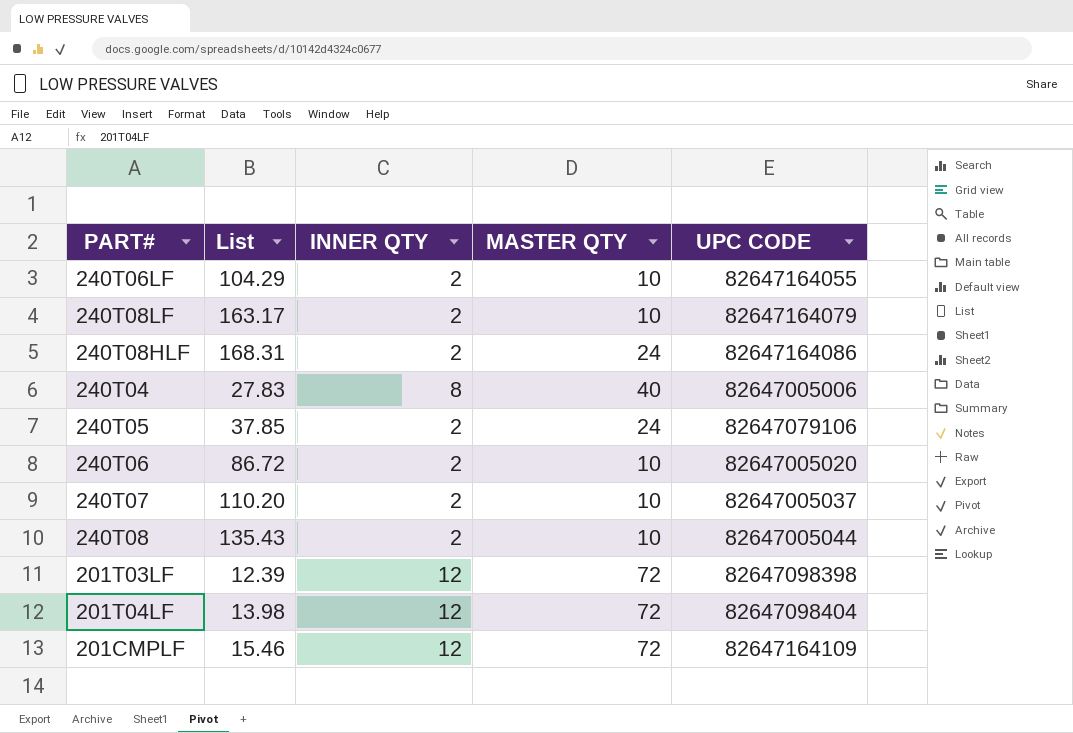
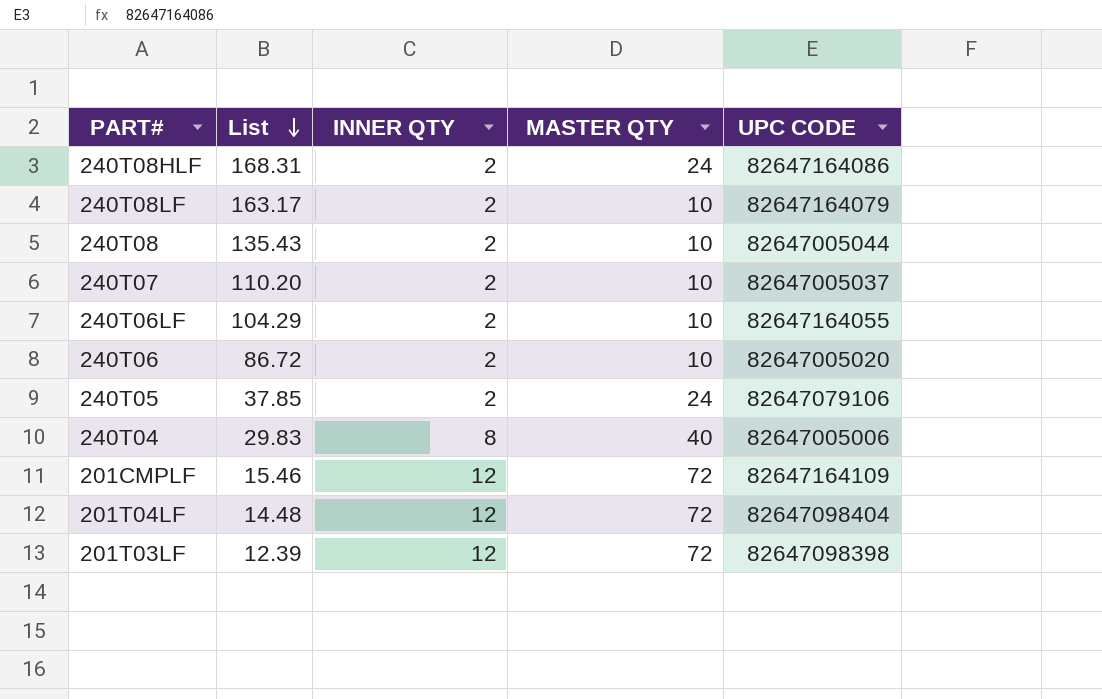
row order: none -> List descending
240T04 | List: 27.83 -> 29.83
201T04LF | List: 13.98 -> 14.48

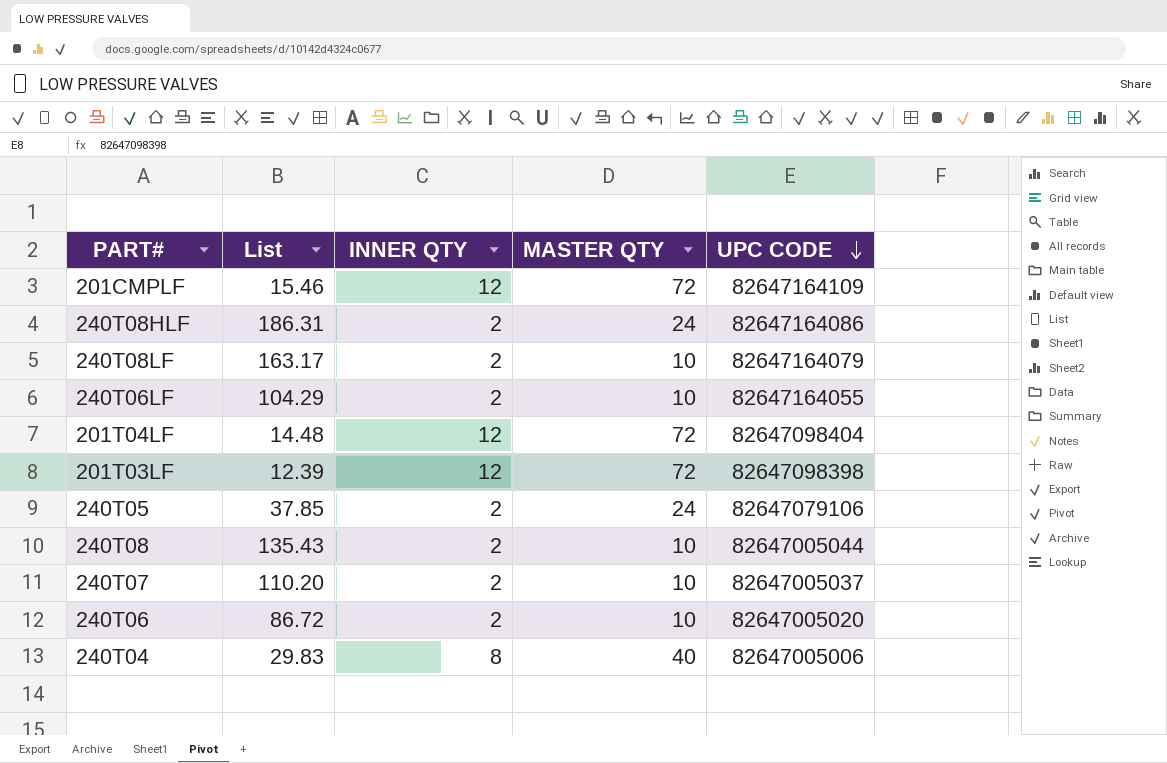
row order: List descending -> UPC CODE descending
240T08HLF | List: 168.31 -> 186.31

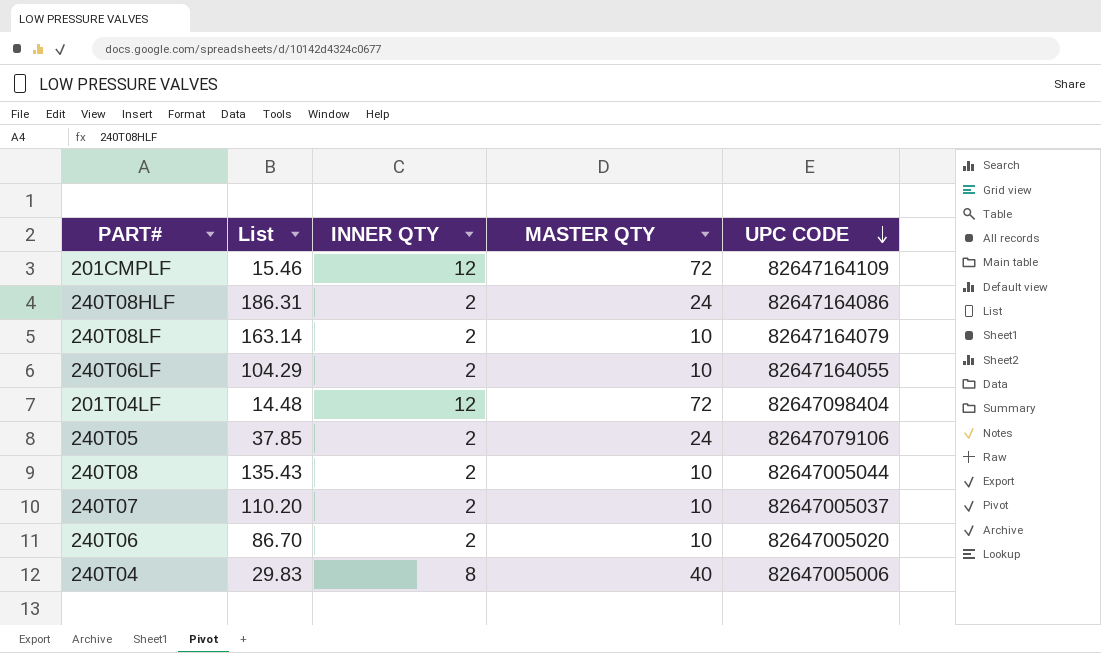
row 201T03LF: 12.39 | 12 | 72 | 82647098398 -> none
240T08LF | List: 163.17 -> 163.14
240T06 | List: 86.72 -> 86.70

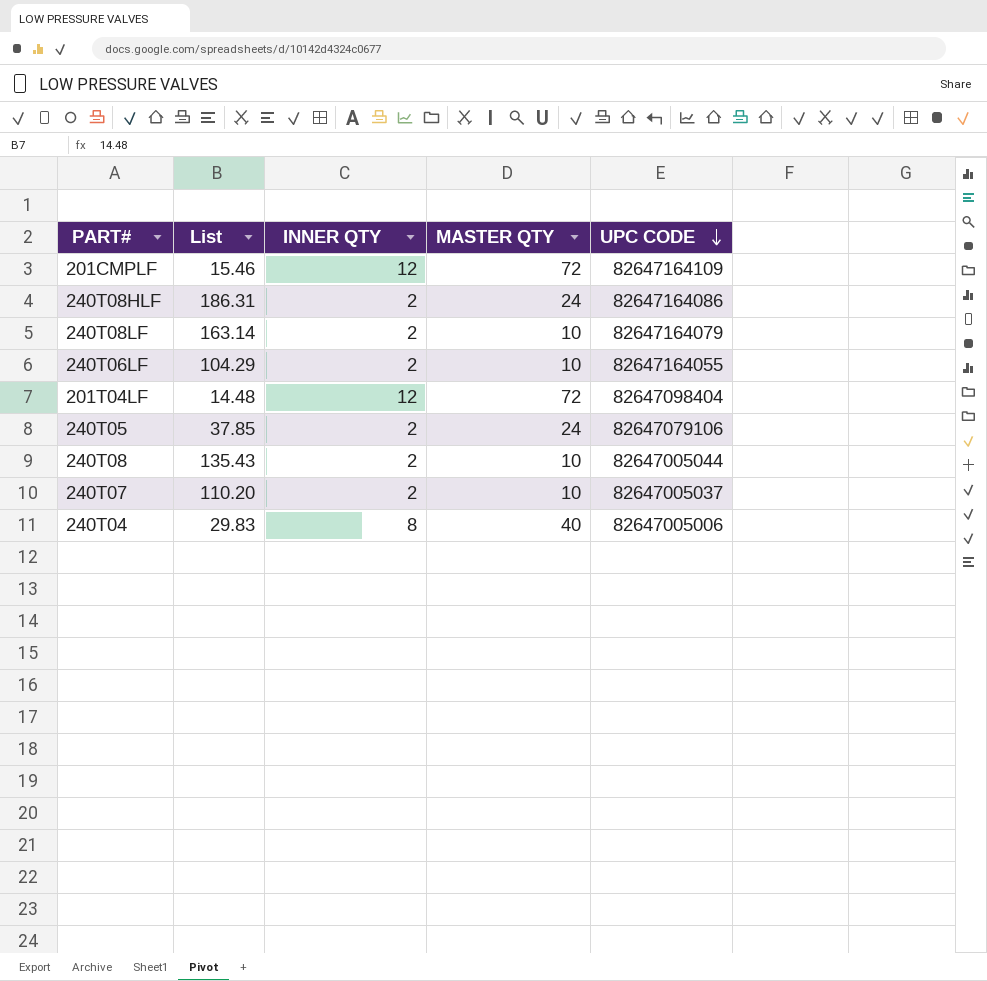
row 240T06: 86.70 | 2 | 10 | 82647005020 -> none

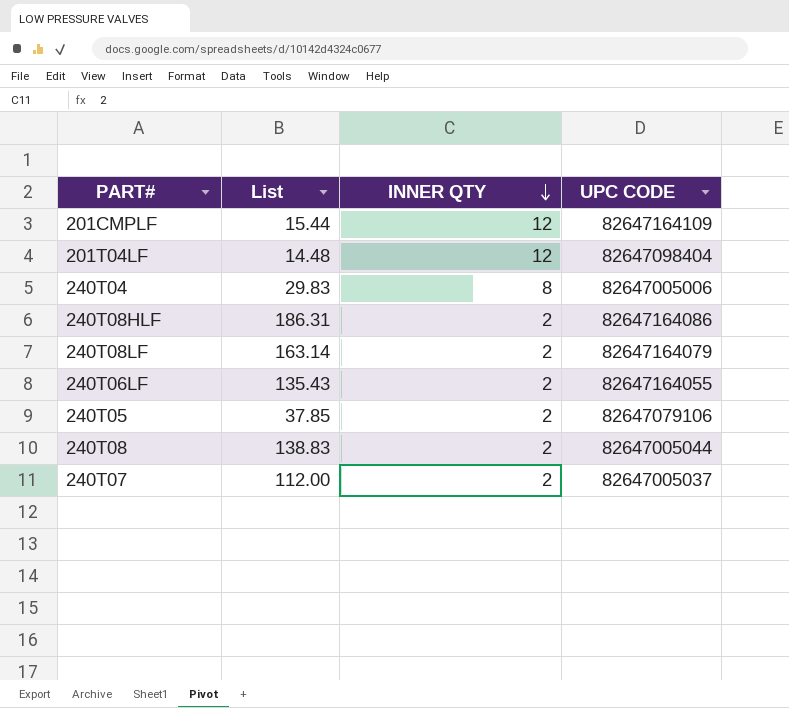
row order: UPC CODE descending -> INNER QTY descending
column MASTER QTY | position: 4 -> none
201CMPLF | List: 15.46 -> 15.44
240T06LF | List: 104.29 -> 135.43
240T08 | List: 135.43 -> 138.83
240T07 | List: 110.20 -> 112.00

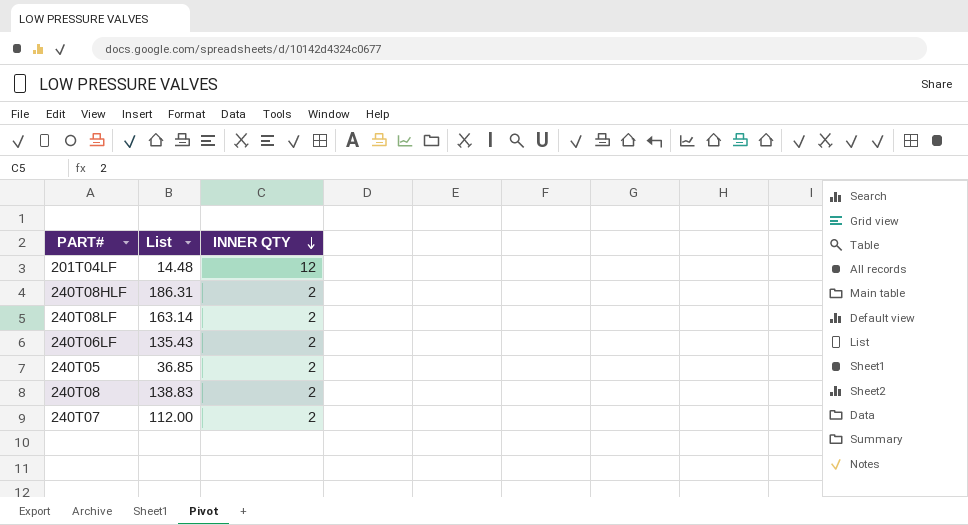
column UPC CODE | position: 4 -> none
row 201CMPLF: 15.44 | 12 | 82647164109 -> none
row 240T04: 29.83 | 8 | 82647005006 -> none
240T05 | List: 37.85 -> 36.85

